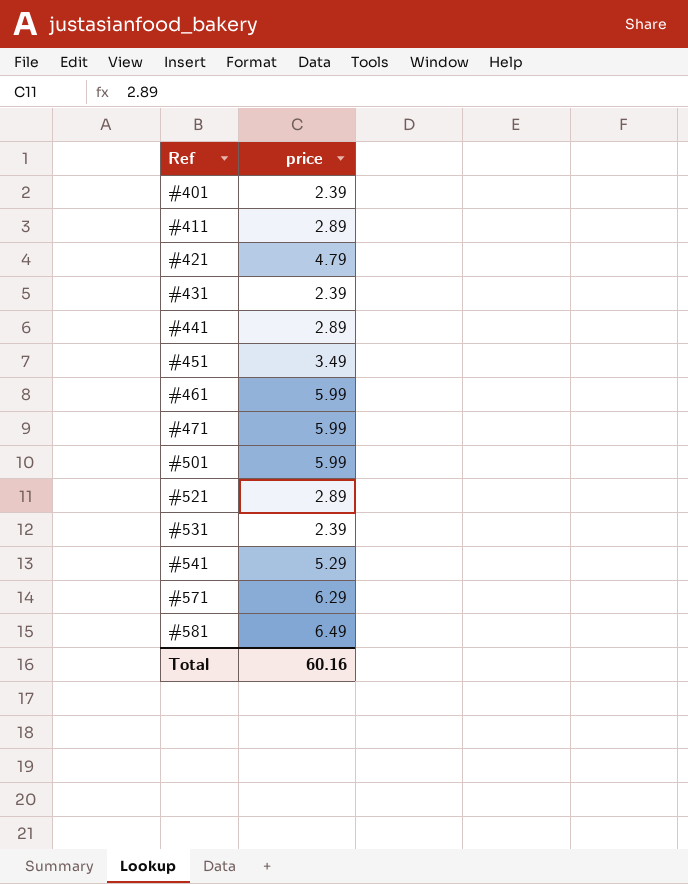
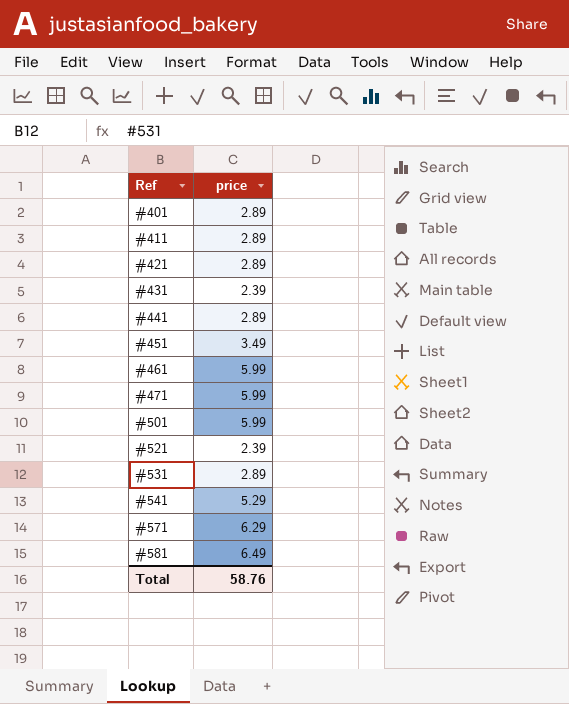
#401 | price: 2.39 -> 2.89
#421 | price: 4.79 -> 2.89
#521 | price: 2.89 -> 2.39
#531 | price: 2.39 -> 2.89
Total | price: 60.16 -> 58.76

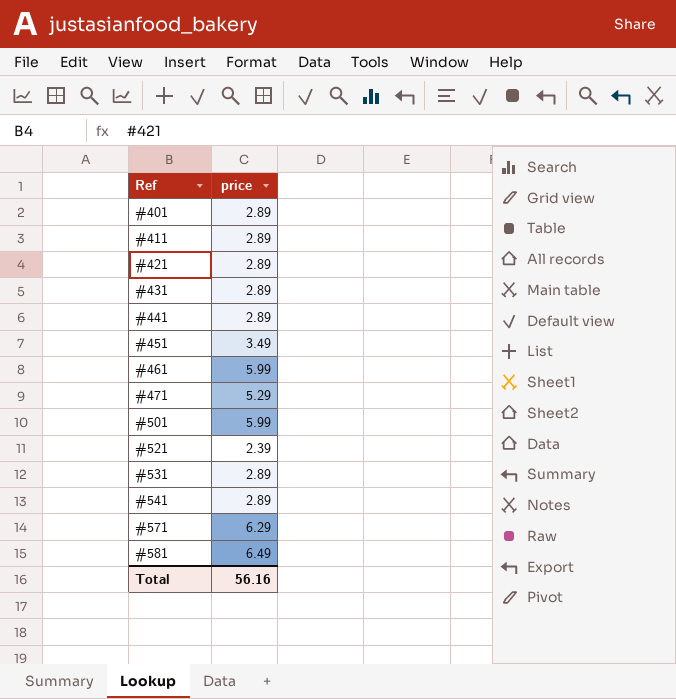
#431 | price: 2.39 -> 2.89
#471 | price: 5.99 -> 5.29
#541 | price: 5.29 -> 2.89
Total | price: 58.76 -> 56.16

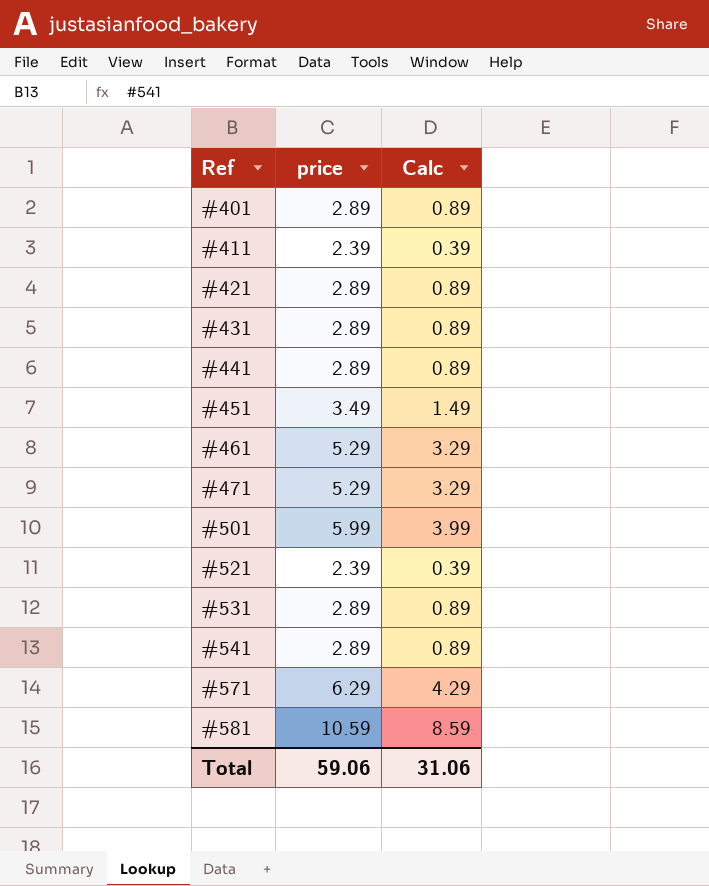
column Calc | formula: none -> [price] - 2
#411 | price: 2.89 -> 2.39
#461 | price: 5.99 -> 5.29
#581 | price: 6.49 -> 10.59
Total | price: 56.16 -> 59.06

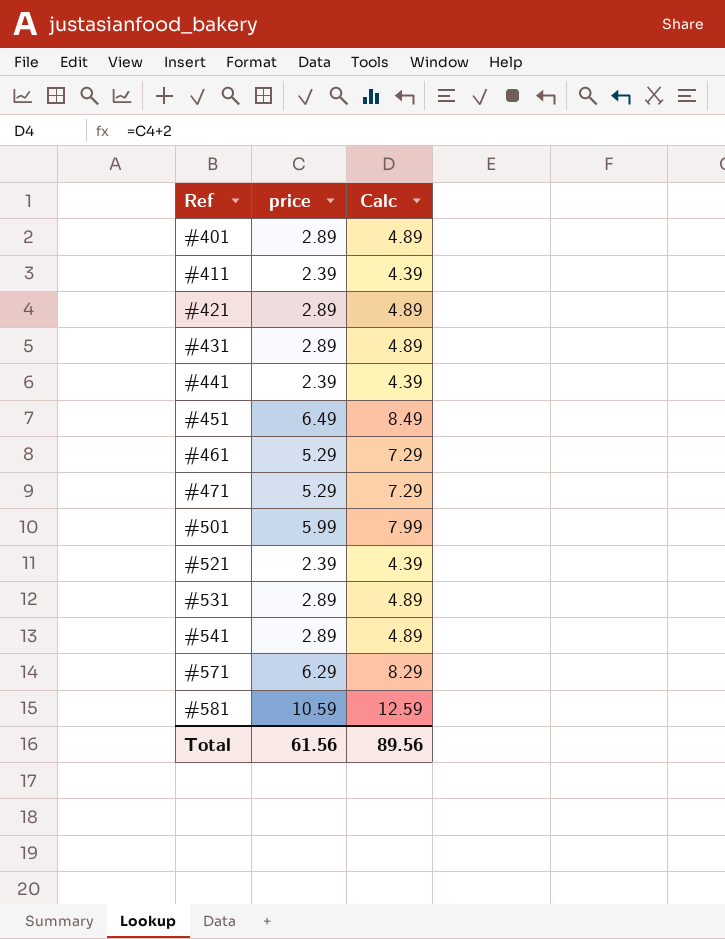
column Calc | formula: [price] - 2 -> [price] + 2
#441 | price: 2.89 -> 2.39
#451 | price: 3.49 -> 6.49
Total | price: 59.06 -> 61.56
Total | Calc: 31.06 -> 89.56

